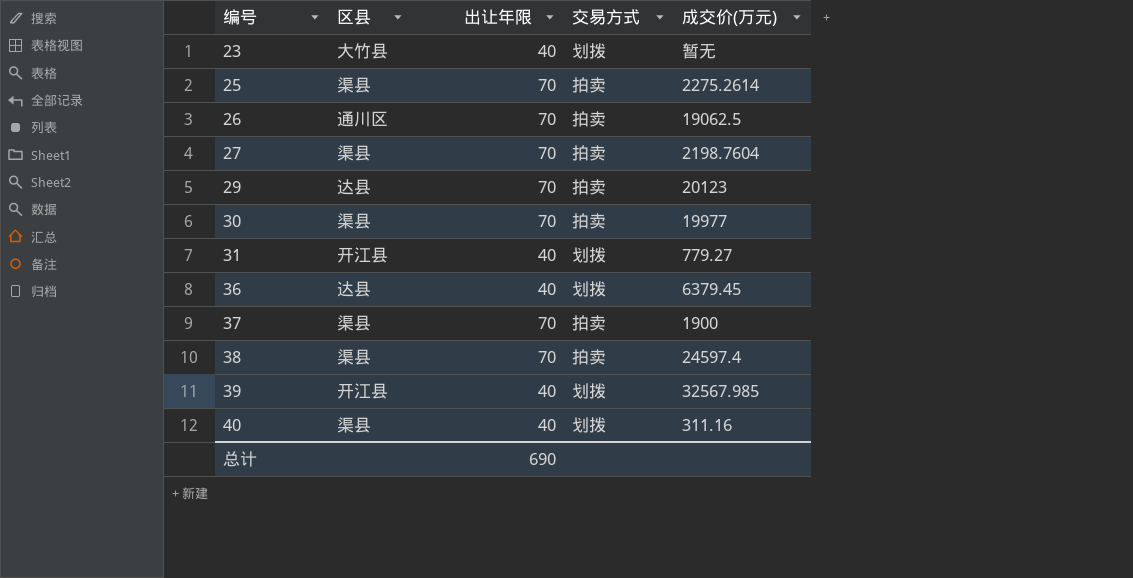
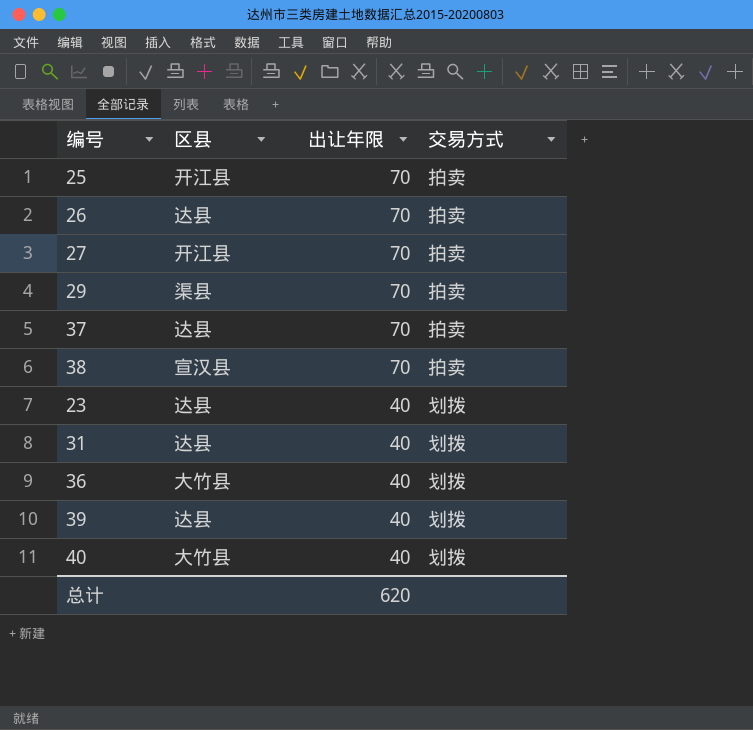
row order: 编号 ascending -> 出让年限 descending
column 成交价(万元) | position: 5 -> none
row 30: 渠县 | 70 | 拍卖 | 19977 -> none
25 | 区县: 渠县 -> 开江县
26 | 区县: 通川区 -> 达县
27 | 区县: 渠县 -> 开江县
29 | 区县: 达县 -> 渠县
37 | 区县: 渠县 -> 达县
38 | 区县: 渠县 -> 宣汉县
23 | 区县: 大竹县 -> 达县
31 | 区县: 开江县 -> 达县
36 | 区县: 达县 -> 大竹县
39 | 区县: 开江县 -> 达县
40 | 区县: 渠县 -> 大竹县
总计 | 出让年限: 690 -> 620

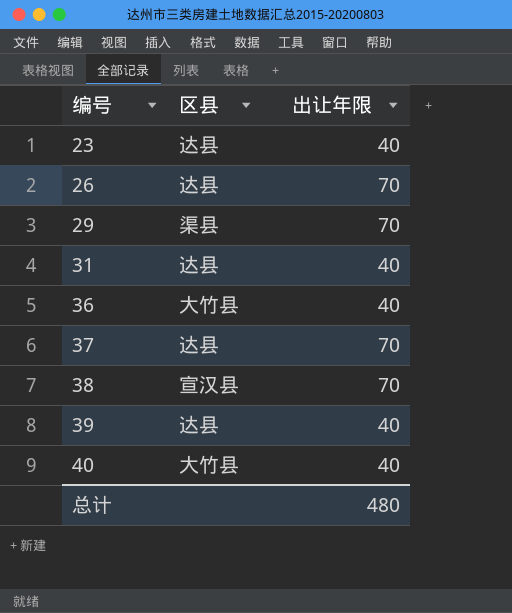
row order: 出让年限 descending -> 编号 ascending
column 交易方式 | position: 4 -> none
row 25: 开江县 | 70 | 拍卖 -> none
row 27: 开江县 | 70 | 拍卖 -> none
总计 | 出让年限: 620 -> 480

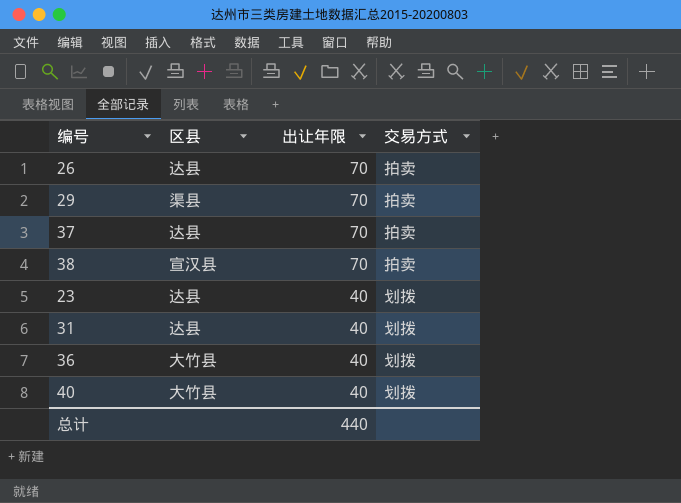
row order: 编号 ascending -> 出让年限 descending
column 交易方式 | position: none -> 4
row 39: 达县 | 40 -> none
总计 | 出让年限: 480 -> 440

